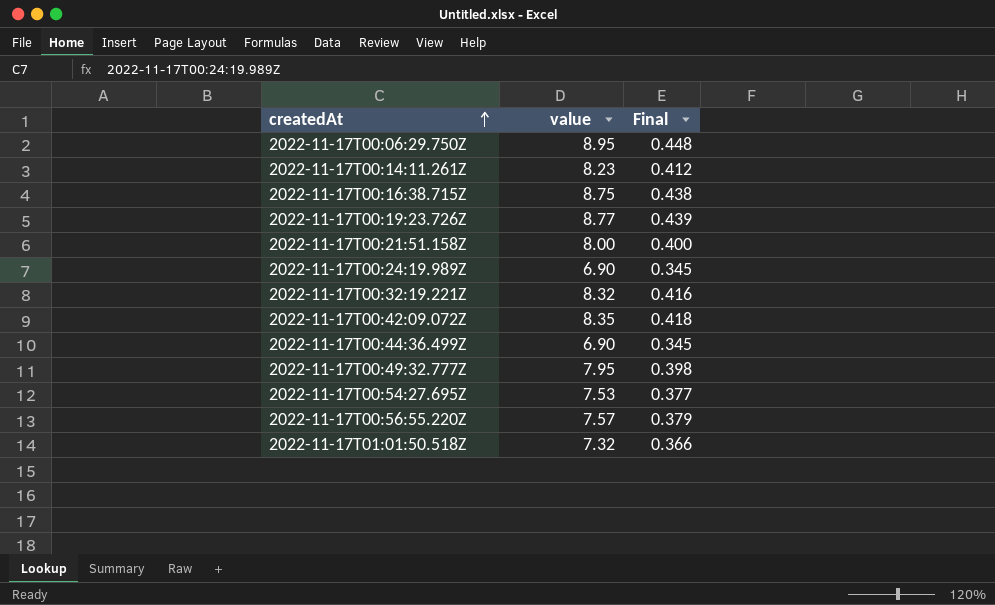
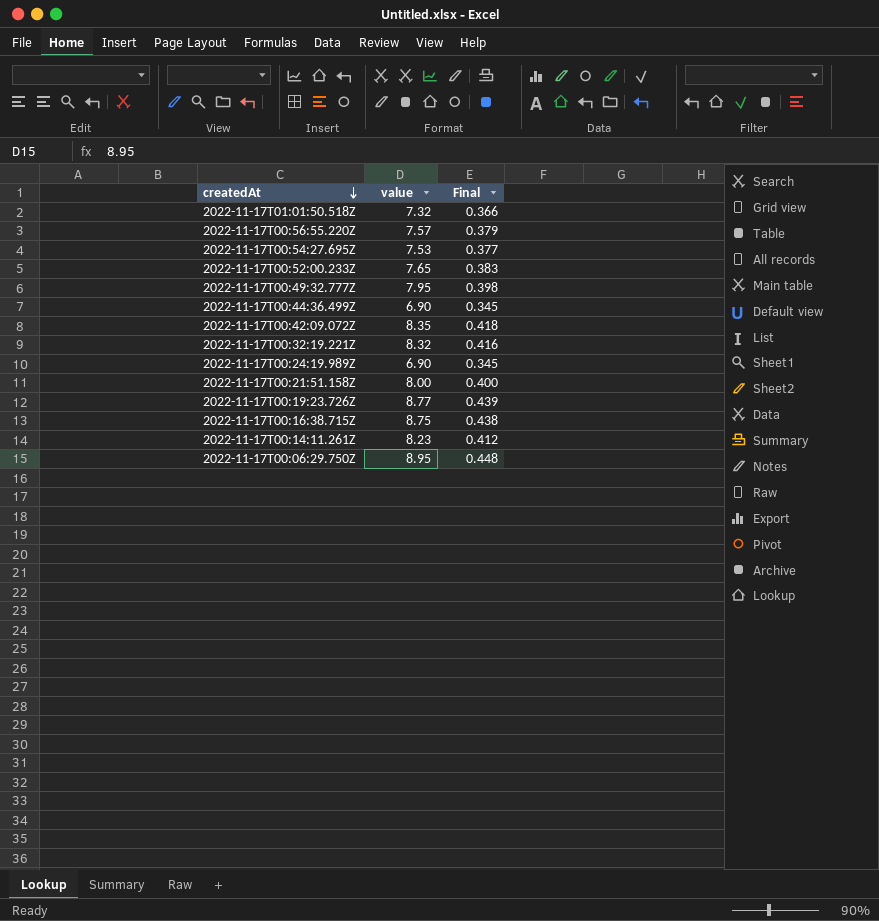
row order: createdAt ascending -> createdAt descending
row 2022-11-17T00:52:00.233Z: none -> 7.65 | 0.383

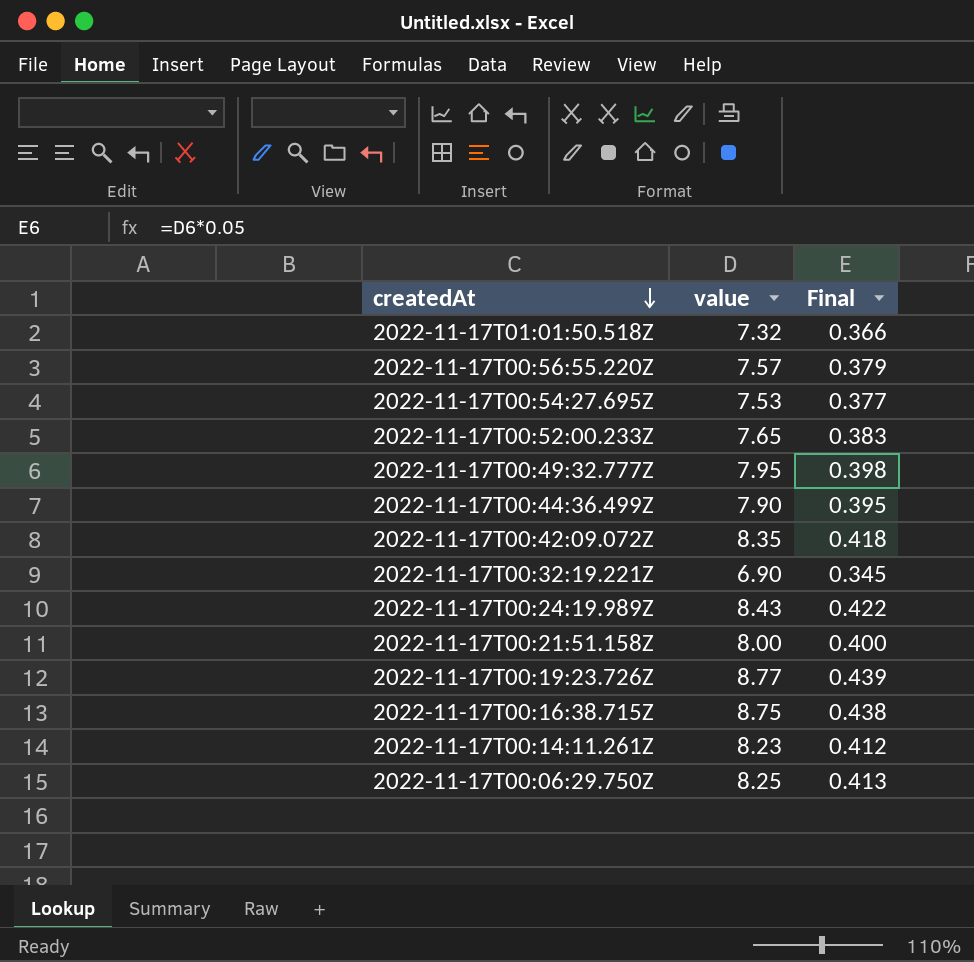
2022-11-17T00:44:36.499Z | value: 6.90 -> 7.90
2022-11-17T00:44:36.499Z | Final: 0.345 -> 0.395
2022-11-17T00:32:19.221Z | value: 8.32 -> 6.90
2022-11-17T00:32:19.221Z | Final: 0.416 -> 0.345
2022-11-17T00:24:19.989Z | value: 6.90 -> 8.43
2022-11-17T00:24:19.989Z | Final: 0.345 -> 0.422
2022-11-17T00:06:29.750Z | value: 8.95 -> 8.25
2022-11-17T00:06:29.750Z | Final: 0.448 -> 0.413

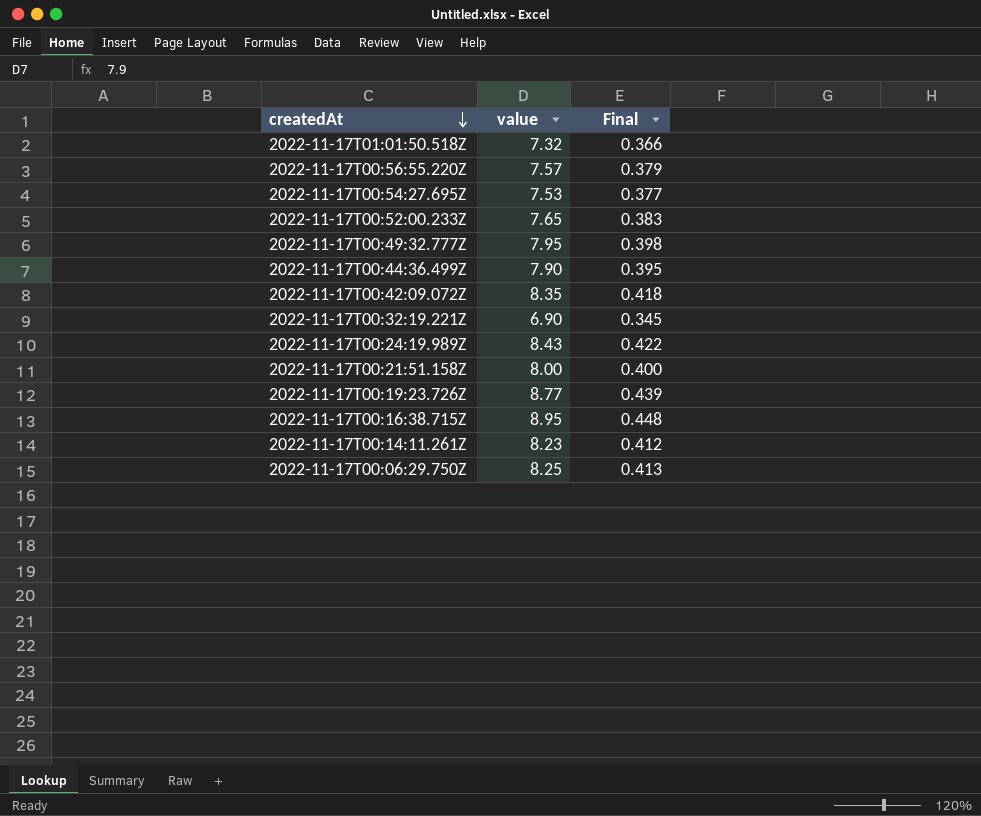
2022-11-17T00:16:38.715Z | value: 8.75 -> 8.95
2022-11-17T00:16:38.715Z | Final: 0.438 -> 0.448

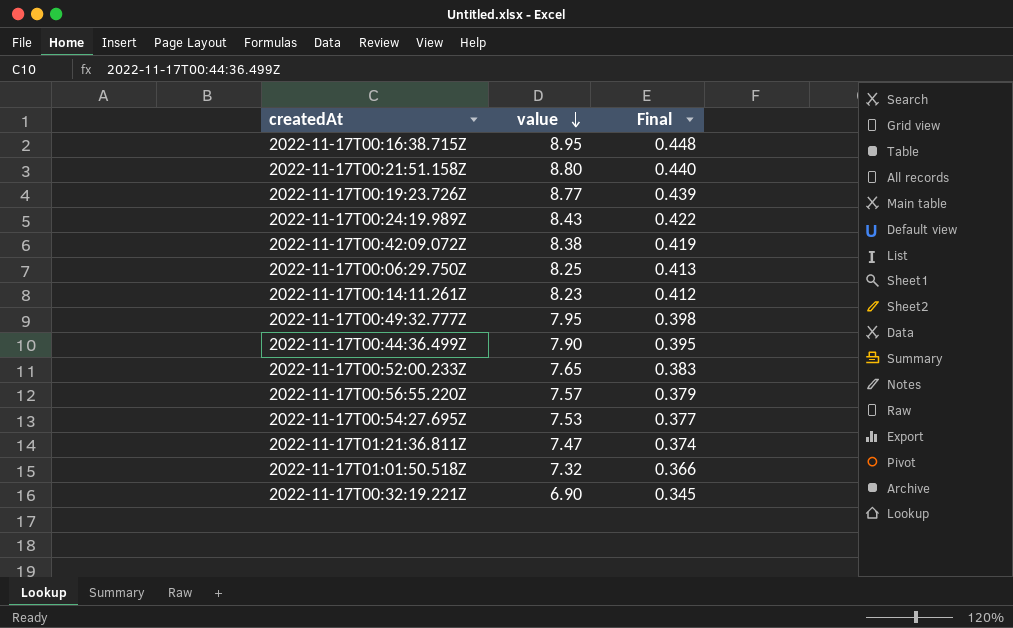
row order: createdAt descending -> value descending
2022-11-17T00:21:51.158Z | value: 8.00 -> 8.80
2022-11-17T00:21:51.158Z | Final: 0.400 -> 0.440
2022-11-17T00:42:09.072Z | value: 8.35 -> 8.38
2022-11-17T00:42:09.072Z | Final: 0.418 -> 0.419
row 2022-11-17T01:21:36.811Z: none -> 7.47 | 0.374

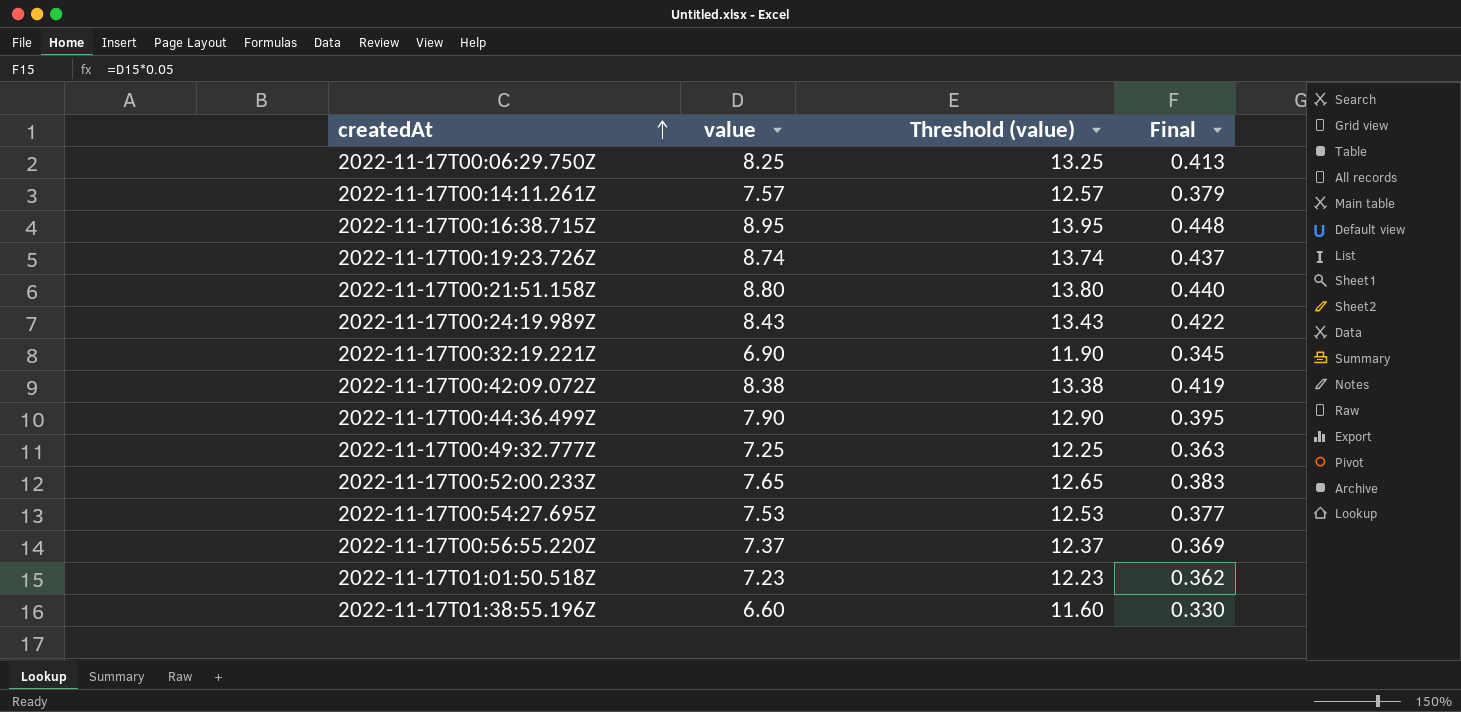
row order: value descending -> createdAt ascending
column Threshold (value) | formula: none -> [value] + 5
row 2022-11-17T01:21:36.811Z: 7.47 | 0.374 -> none
2022-11-17T00:14:11.261Z | value: 8.23 -> 7.57
2022-11-17T00:14:11.261Z | Final: 0.412 -> 0.379
2022-11-17T00:19:23.726Z | value: 8.77 -> 8.74
2022-11-17T00:19:23.726Z | Final: 0.439 -> 0.437
2022-11-17T00:49:32.777Z | value: 7.95 -> 7.25
2022-11-17T00:49:32.777Z | Final: 0.398 -> 0.363
2022-11-17T00:56:55.220Z | value: 7.57 -> 7.37
2022-11-17T00:56:55.220Z | Final: 0.379 -> 0.369
2022-11-17T01:01:50.518Z | value: 7.32 -> 7.23
2022-11-17T01:01:50.518Z | Final: 0.366 -> 0.362
row 2022-11-17T01:38:55.196Z: none -> 6.60 | 11.60 | 0.330

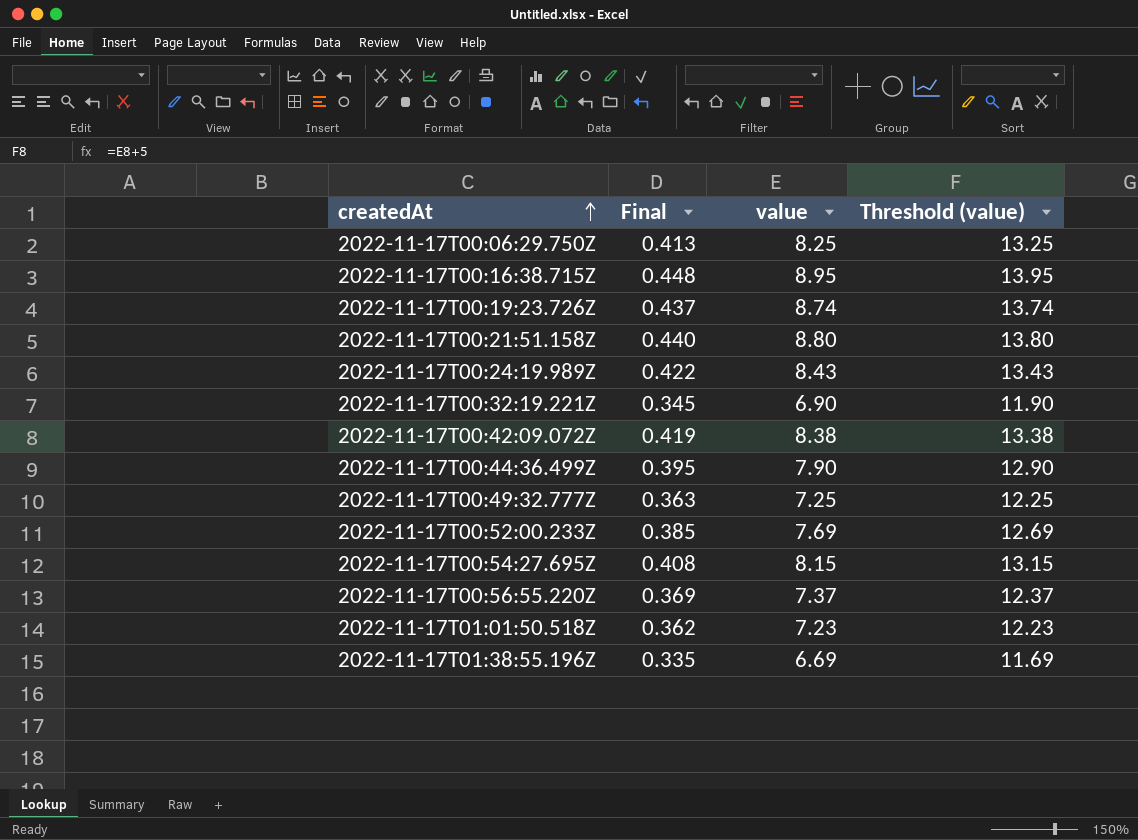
column Final | position: 4 -> 2
row 2022-11-17T00:14:11.261Z: 7.57 | 12.57 | 0.379 -> none
2022-11-17T00:52:00.233Z | Final: 0.383 -> 0.385
2022-11-17T00:52:00.233Z | value: 7.65 -> 7.69
2022-11-17T00:52:00.233Z | Threshold (value): 12.65 -> 12.69
2022-11-17T00:54:27.695Z | Final: 0.377 -> 0.408
2022-11-17T00:54:27.695Z | value: 7.53 -> 8.15
2022-11-17T00:54:27.695Z | Threshold (value): 12.53 -> 13.15
2022-11-17T01:38:55.196Z | Final: 0.330 -> 0.335
2022-11-17T01:38:55.196Z | value: 6.60 -> 6.69
2022-11-17T01:38:55.196Z | Threshold (value): 11.60 -> 11.69

